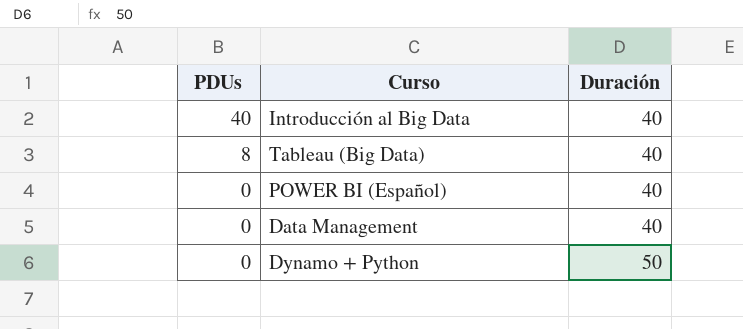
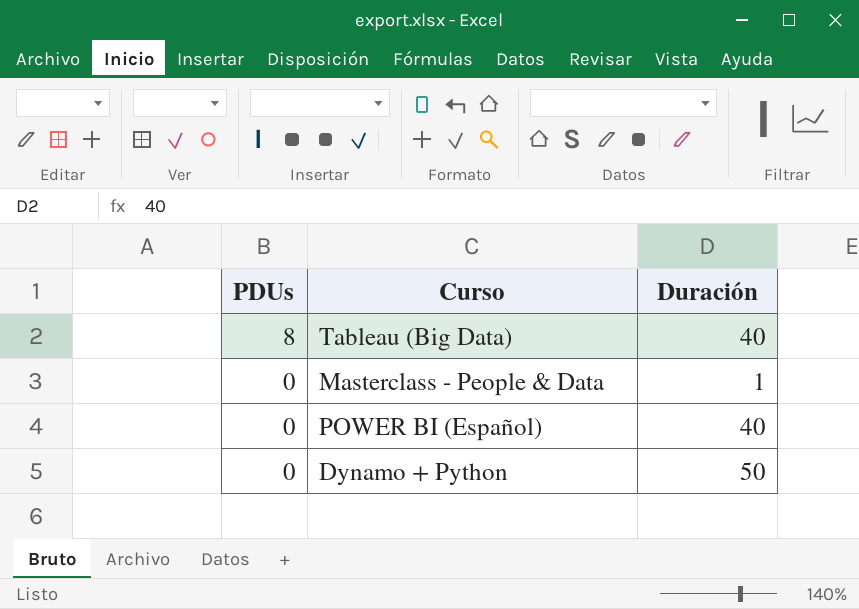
row Introducción al Big Data: 40 | 40 -> none
row Data Management: 0 | 40 -> none
row Masterclass - People & Data: none -> 0 | 1

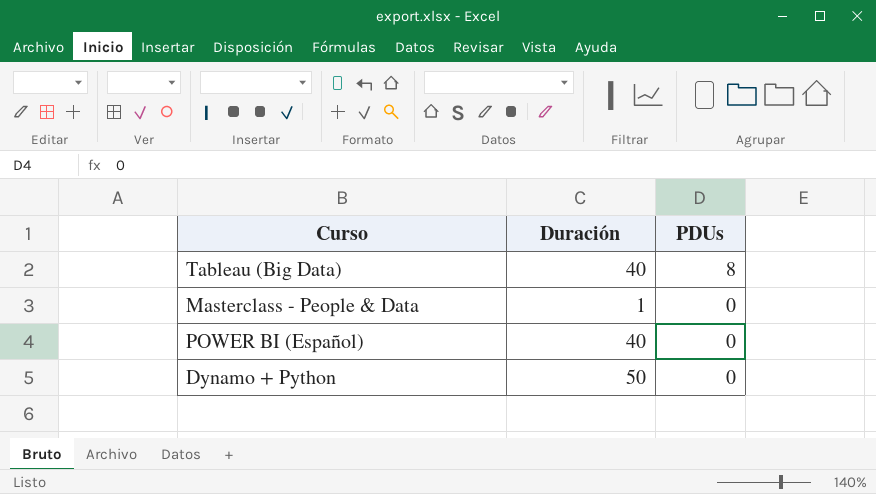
column PDUs | position: 1 -> 3

